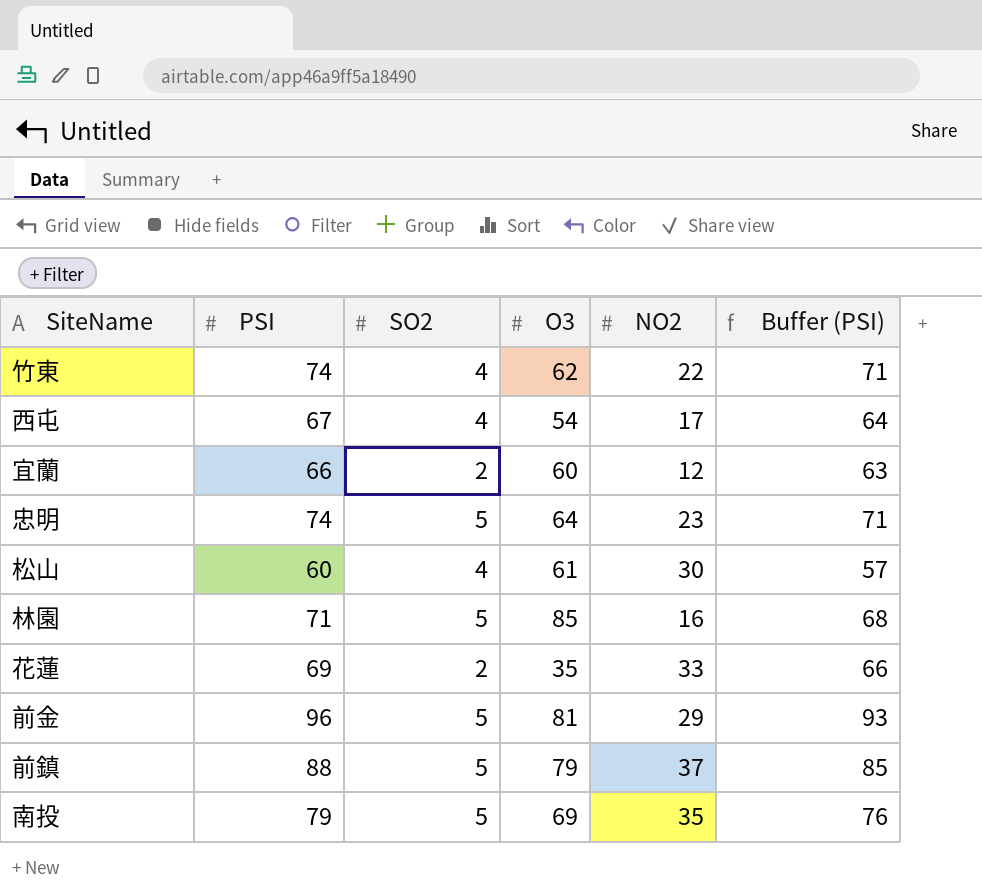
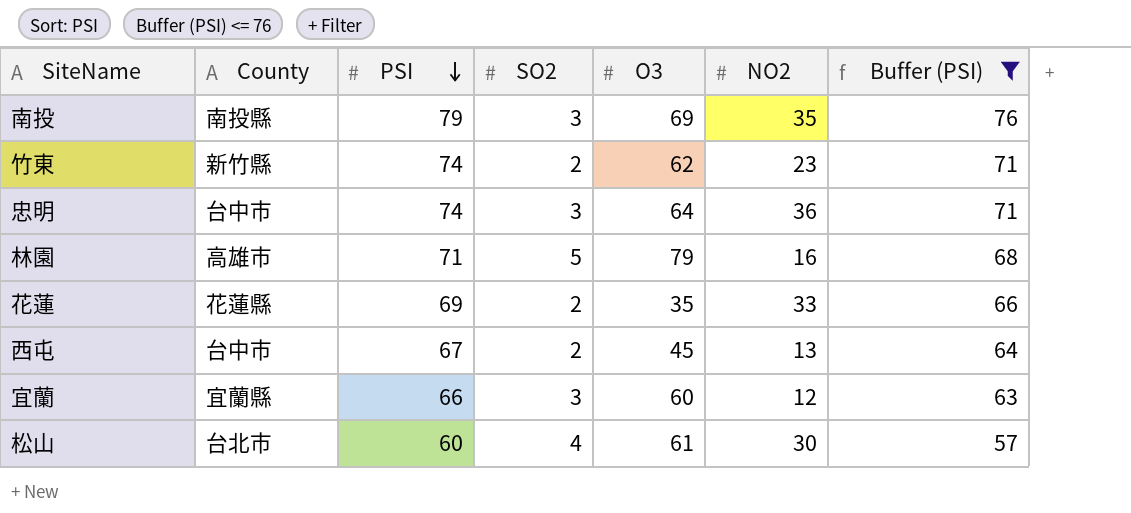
filter: none -> Buffer (PSI) <= 76
row order: none -> PSI descending
column County | position: none -> 2
南投 | SO2: 5 -> 3
竹東 | SO2: 4 -> 2
竹東 | NO2: 22 -> 23
忠明 | SO2: 5 -> 3
忠明 | NO2: 23 -> 36
林園 | O3: 85 -> 79
西屯 | SO2: 4 -> 2
西屯 | O3: 54 -> 45
西屯 | NO2: 17 -> 13
宜蘭 | SO2: 2 -> 3

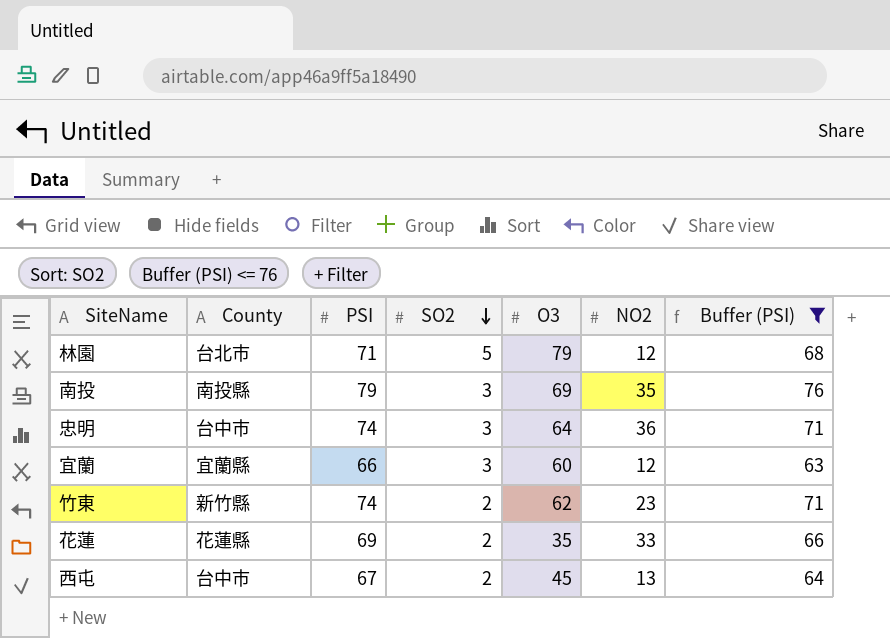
row order: PSI descending -> SO2 descending
row 松山: 台北市 | 60 | 4 | 61 | 30 | 57 -> none
林園 | County: 高雄市 -> 台北市
林園 | NO2: 16 -> 12

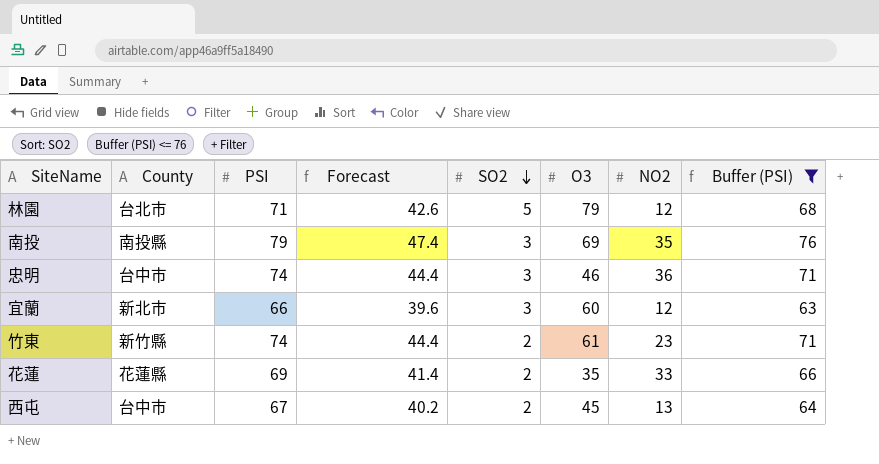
column Forecast | formula: none -> [PSI] * 0.6
忠明 | O3: 64 -> 46
宜蘭 | County: 宜蘭縣 -> 新北市
竹東 | O3: 62 -> 61

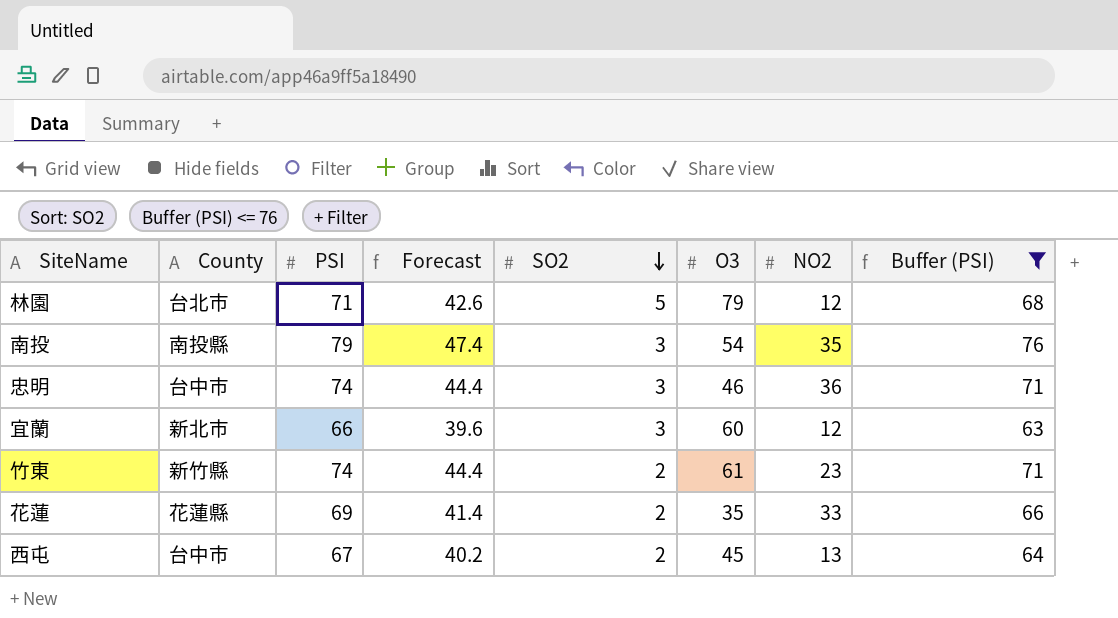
南投 | O3: 69 -> 54

